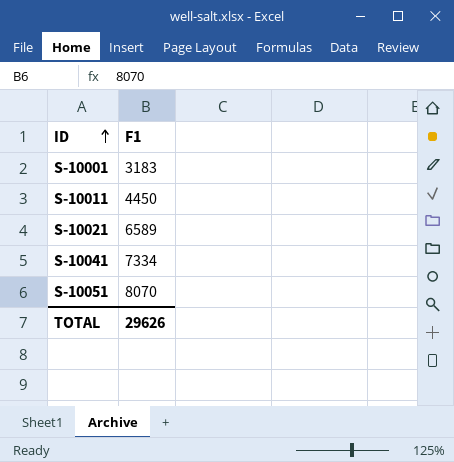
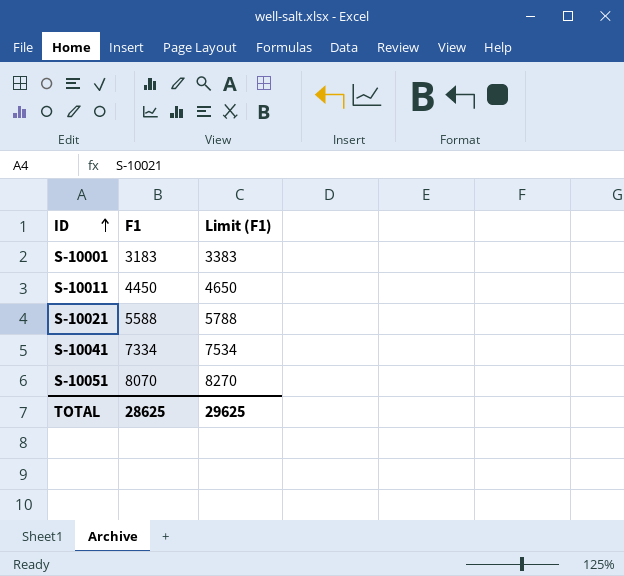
column Limit (F1) | formula: none -> [F1] + 200
S-10021 | F1: 6589 -> 5588
TOTAL | F1: 29626 -> 28625

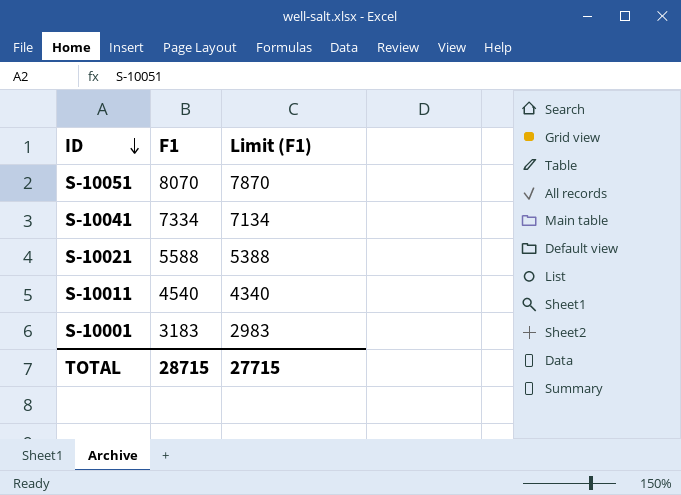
row order: ID ascending -> ID descending
column Limit (F1) | formula: [F1] + 200 -> [F1] - 200
S-10011 | F1: 4450 -> 4540
TOTAL | F1: 28625 -> 28715
TOTAL | Limit (F1): 29625 -> 27715

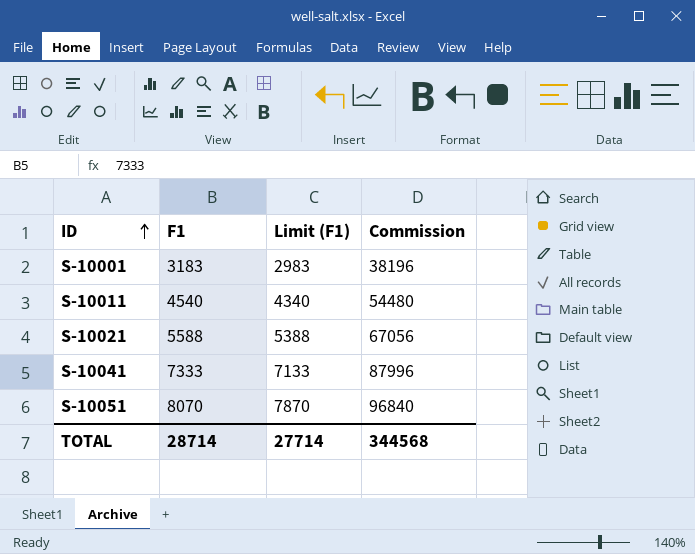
row order: ID descending -> ID ascending
column Commission | formula: none -> [F1] * 12
S-10041 | F1: 7334 -> 7333
S-10041 | Limit (F1): 7134 -> 7133
TOTAL | F1: 28715 -> 28714
TOTAL | Limit (F1): 27715 -> 27714

